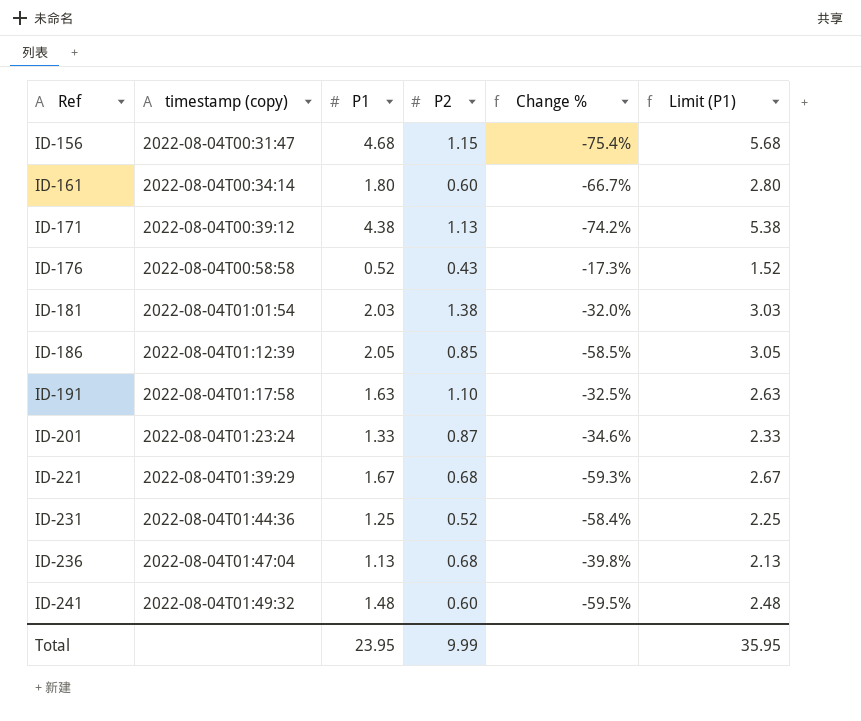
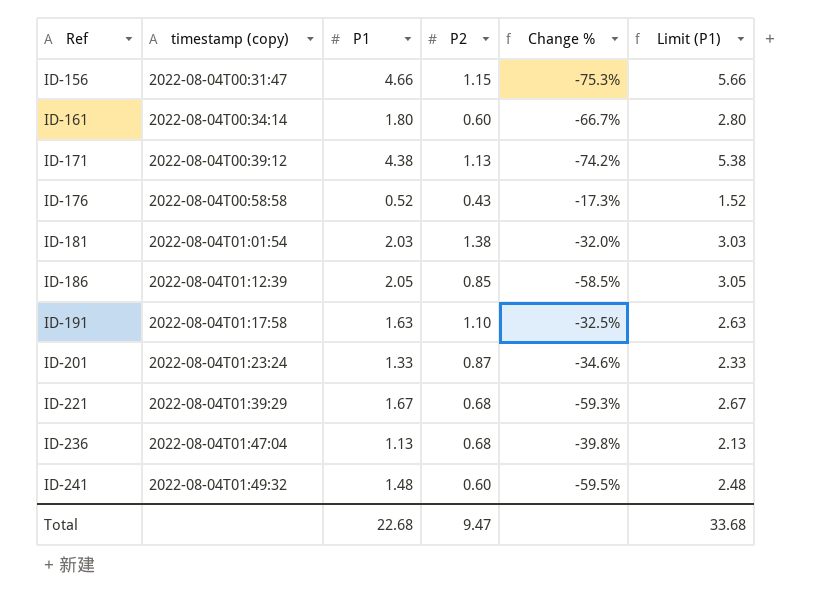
row ID-231: 2022-08-04T01:44:36 | 1.25 | 0.52 | -58.4% | 2.25 -> none
ID-156 | P1: 4.68 -> 4.66
ID-156 | Change %: -75.4% -> -75.3%
ID-156 | Limit (P1): 5.68 -> 5.66
Total | P1: 23.95 -> 22.68
Total | P2: 9.99 -> 9.47
Total | Limit (P1): 35.95 -> 33.68

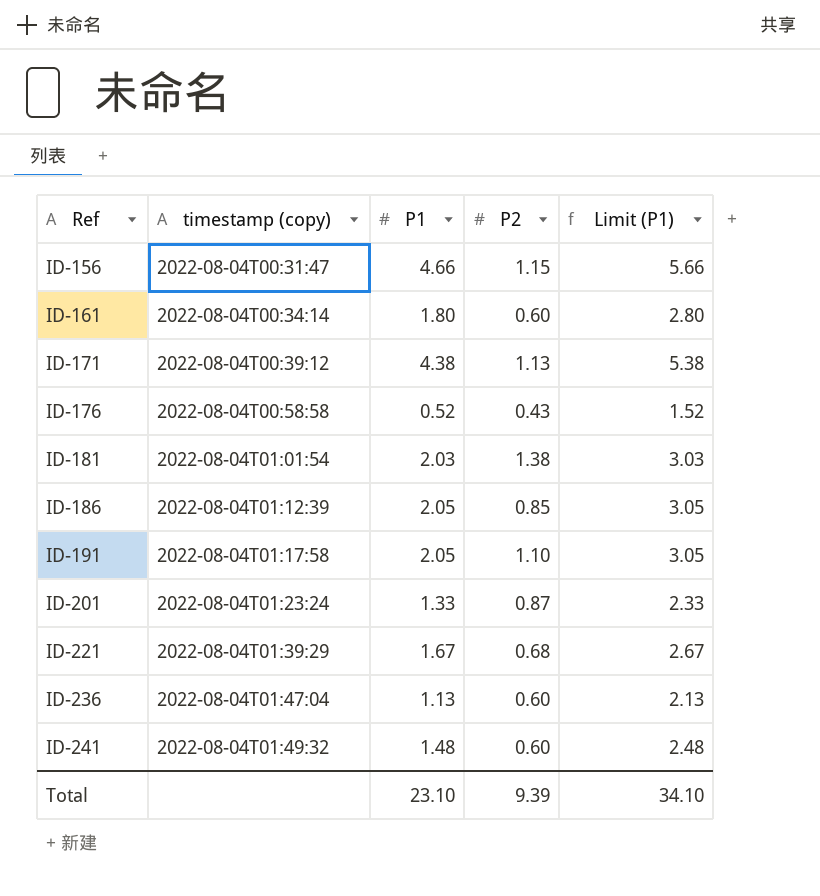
column Change % | formula: ([P2] - [P1]) / [P1] -> none
ID-191 | P1: 1.63 -> 2.05
ID-191 | Limit (P1): 2.63 -> 3.05
ID-236 | P2: 0.68 -> 0.60
Total | P1: 22.68 -> 23.10
Total | P2: 9.47 -> 9.39
Total | Limit (P1): 33.68 -> 34.10

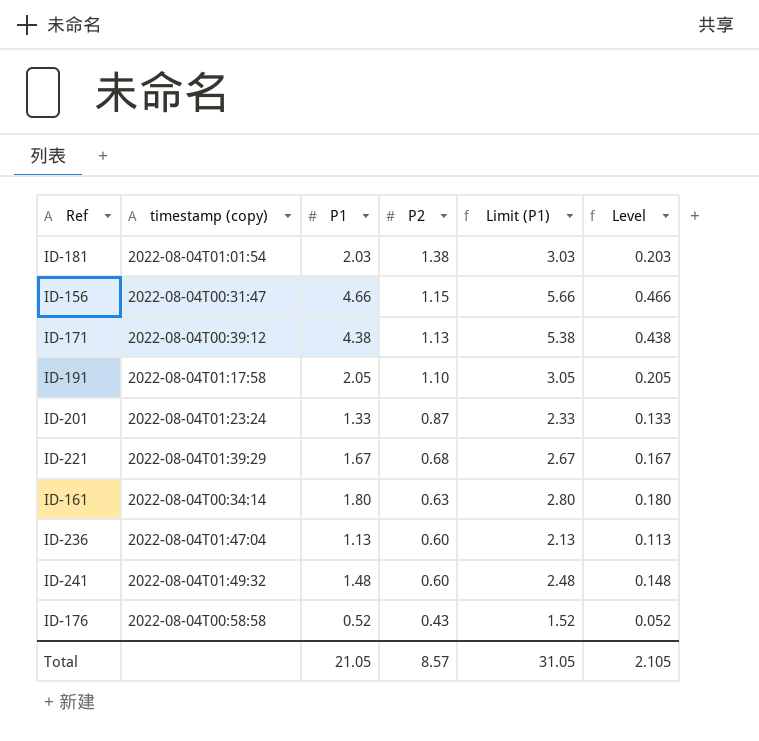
row order: Ref ascending -> P2 descending
column Level | formula: none -> [P1] * 0.1
row ID-186: 2022-08-04T01:12:39 | 2.05 | 0.85 | 3.05 -> none
ID-161 | P2: 0.60 -> 0.63
Total | P1: 23.10 -> 21.05
Total | P2: 9.39 -> 8.57
Total | Limit (P1): 34.10 -> 31.05

